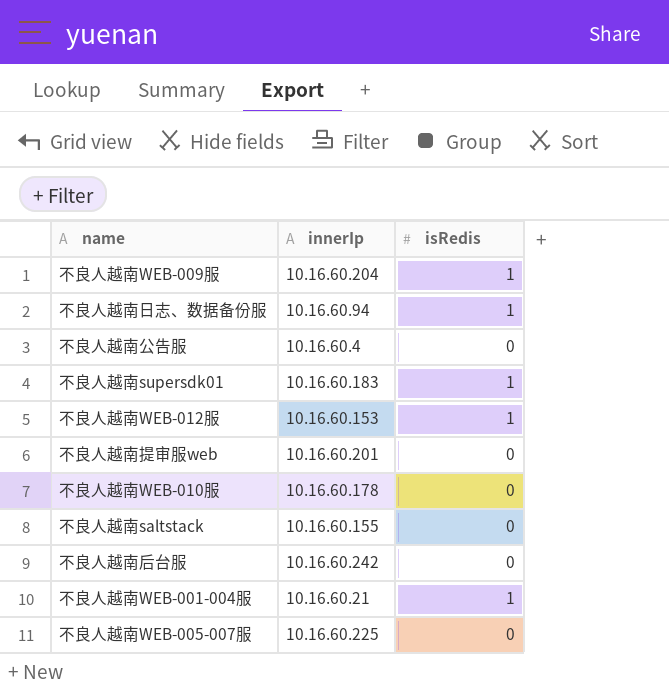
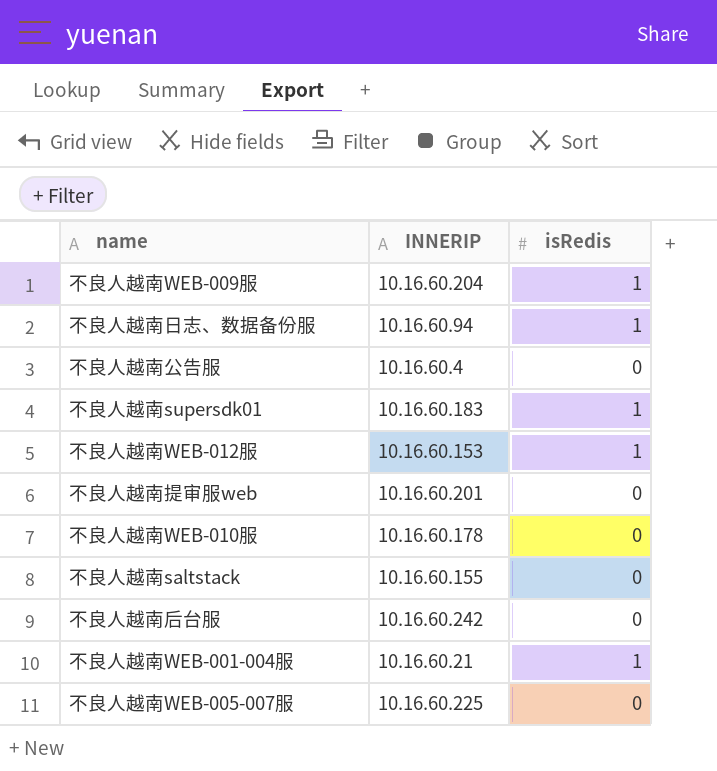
column name: innerIp -> INNERIP

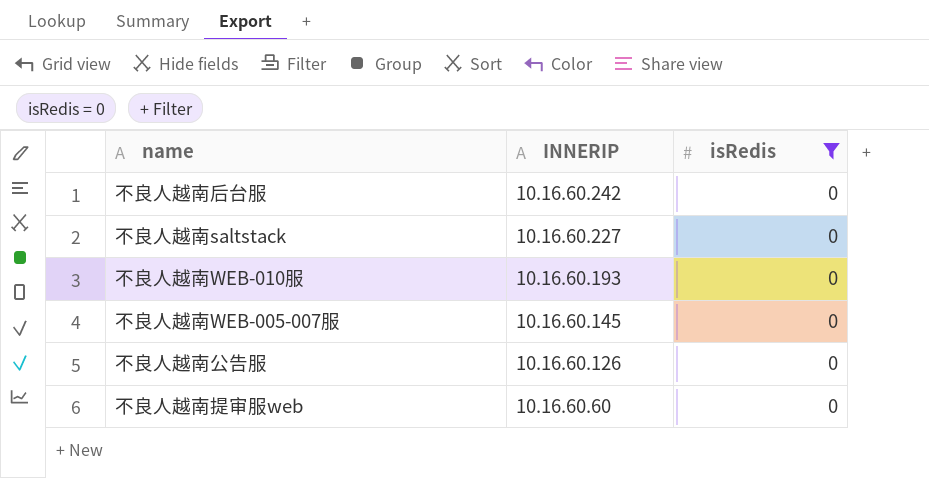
filter: none -> isRedis = 0
row order: none -> INNERIP descending
不良人越南saltstack | INNERIP: 10.16.60.155 -> 10.16.60.227
不良人越南WEB-010服 | INNERIP: 10.16.60.178 -> 10.16.60.193
不良人越南WEB-005-007服 | INNERIP: 10.16.60.225 -> 10.16.60.145
不良人越南公告服 | INNERIP: 10.16.60.4 -> 10.16.60.126
不良人越南提审服web | INNERIP: 10.16.60.201 -> 10.16.60.60

